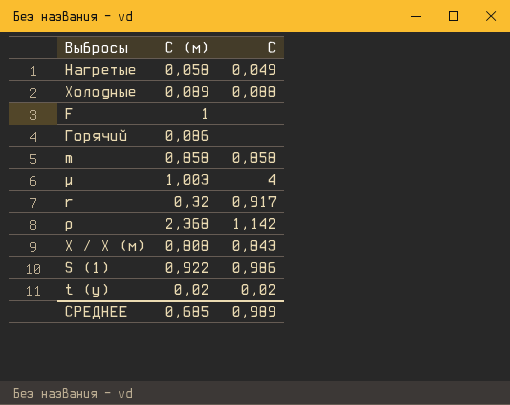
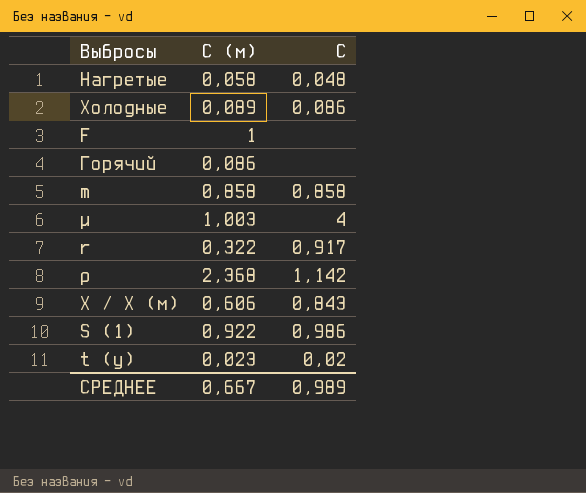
Нагретые | С: 0,049 -> 0,048
Холодные | С: 0,088 -> 0,086
r | С (м): 0,32 -> 0,322
X / X (м) | С (м): 0,808 -> 0,606
t (y) | С (м): 0,02 -> 0,023
СРЕДНЕЕ | С (м): 0,685 -> 0,667

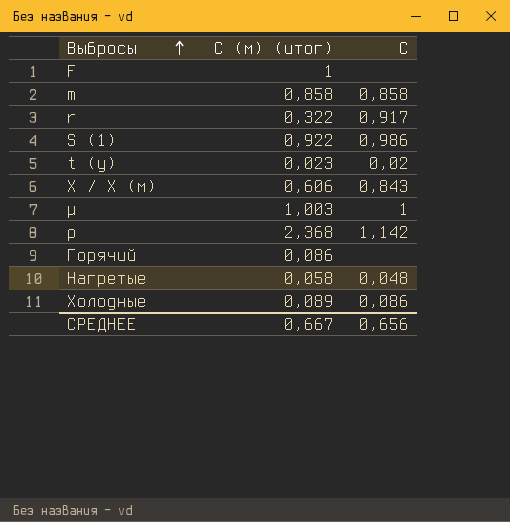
row order: none -> Выбросы ascending
column name: С (м) -> С (м) (итог)
μ | С: 4 -> 1
СРЕДНЕЕ | С: 0,989 -> 0,656

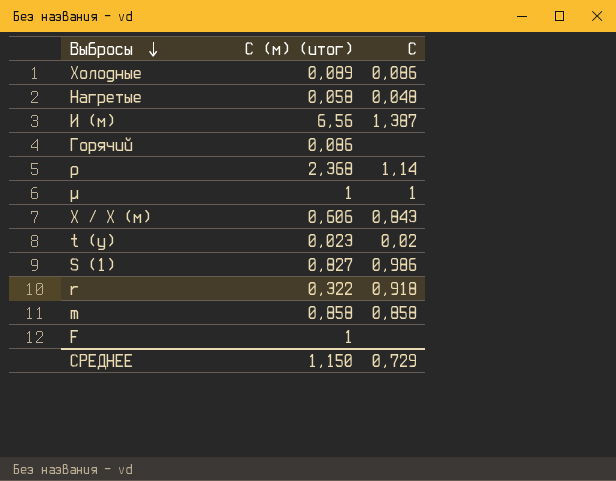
row order: Выбросы ascending -> Выбросы descending
row И (м): none -> 6,56 | 1,387
ρ | С: 1,142 -> 1,14
μ | С (м) (итог): 1,003 -> 1
S (1) | С (м) (итог): 0,922 -> 0,827
r | С: 0,917 -> 0,918
СРЕДНЕЕ | С (м) (итог): 0,667 -> 1,150
СРЕДНЕЕ | С: 0,656 -> 0,729

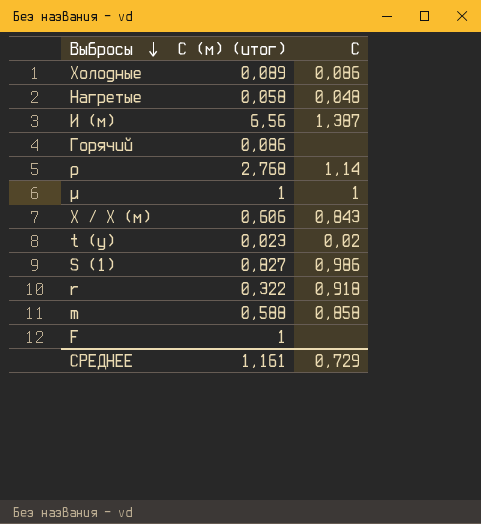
ρ | С (м) (итог): 2,368 -> 2,768
m | С (м) (итог): 0,858 -> 0,588
СРЕДНЕЕ | С (м) (итог): 1,150 -> 1,161

